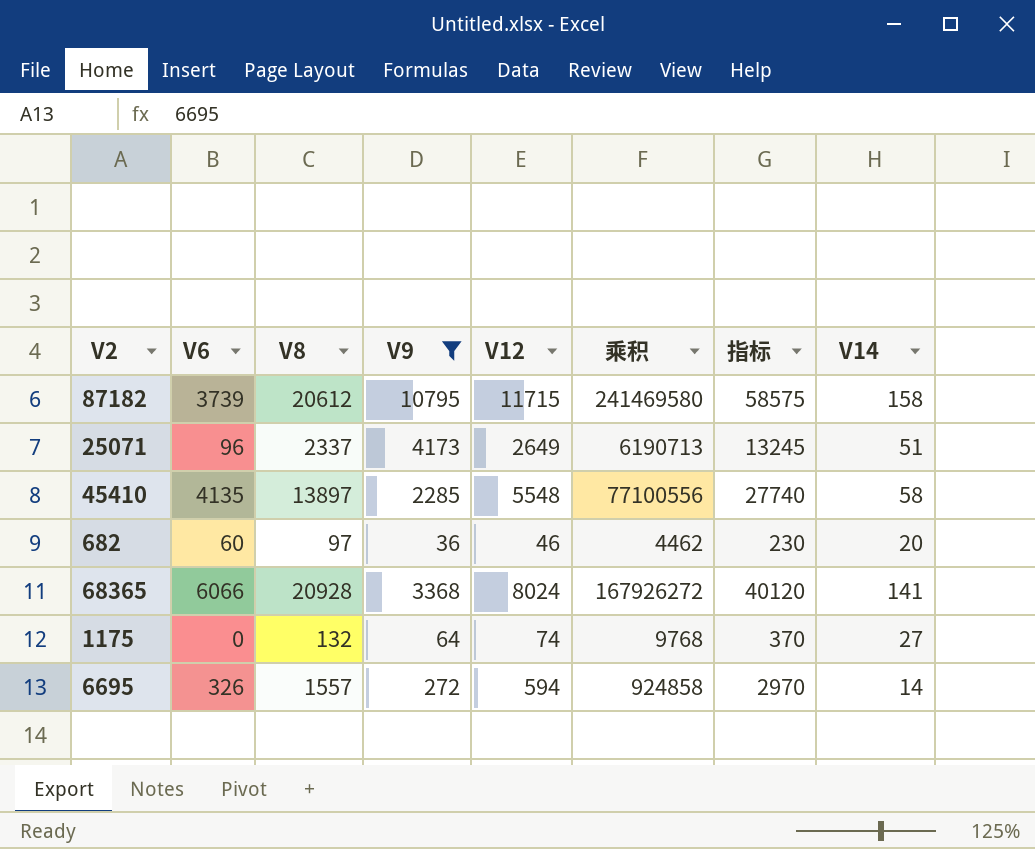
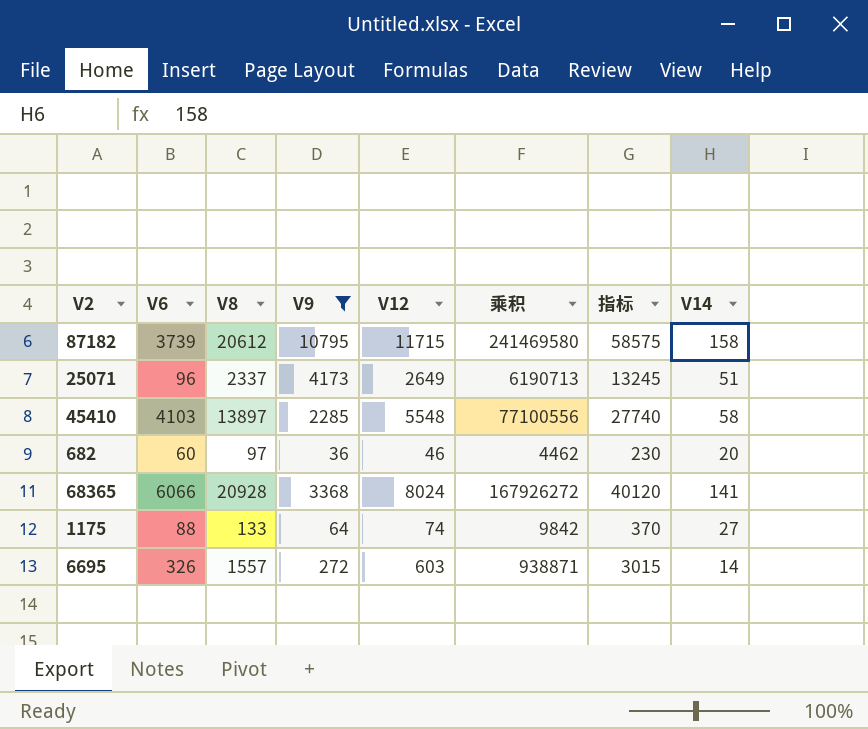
45410 | V6: 4135 -> 4103
1175 | V6: 0 -> 88
1175 | V8: 132 -> 133
1175 | 乘积: 9768 -> 9842
6695 | V12: 594 -> 603
6695 | 乘积: 924858 -> 938871
6695 | 指标: 2970 -> 3015

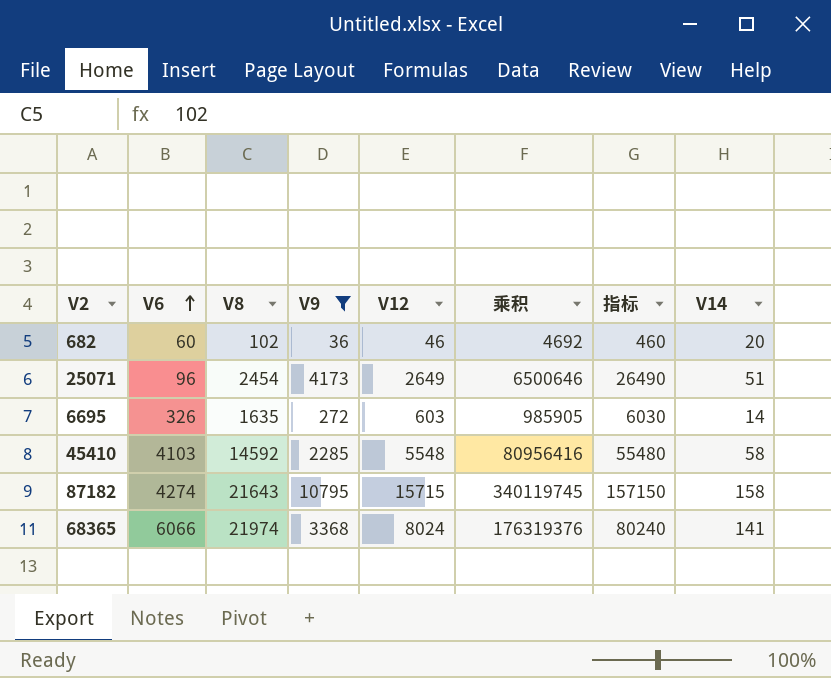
row order: none -> V6 ascending
column 指标 | formula: [V12] * 5 -> [V12] * 10
row 1175: 88 | 133 | 64 | 74 | 9842 | 370 | 27 -> none
682 | V8: 97 -> 102
682 | 乘积: 4462 -> 4692
25071 | V8: 2337 -> 2454
25071 | 乘积: 6190713 -> 6500646
6695 | V8: 1557 -> 1635
6695 | 乘积: 938871 -> 985905
45410 | V8: 13897 -> 14592
45410 | 乘积: 77100556 -> 80956416
87182 | V6: 3739 -> 4274
87182 | V8: 20612 -> 21643
87182 | V12: 11715 -> 15715
87182 | 乘积: 241469580 -> 340119745
68365 | V8: 20928 -> 21974
68365 | 乘积: 167926272 -> 176319376

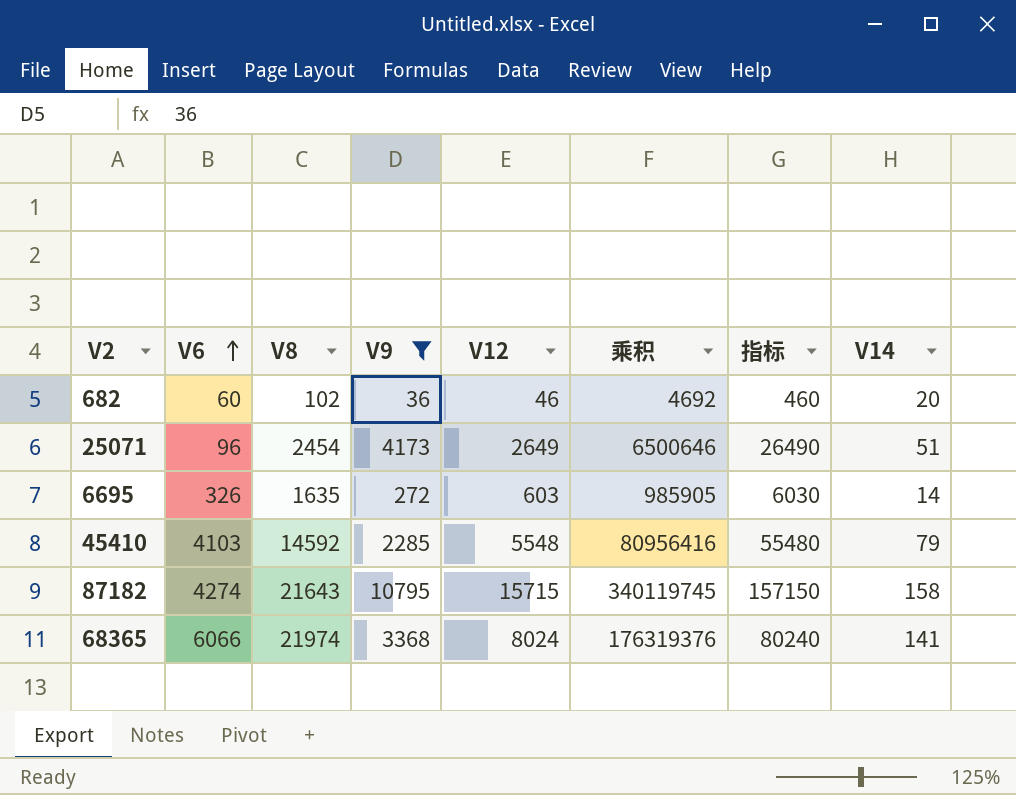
45410 | V14: 58 -> 79

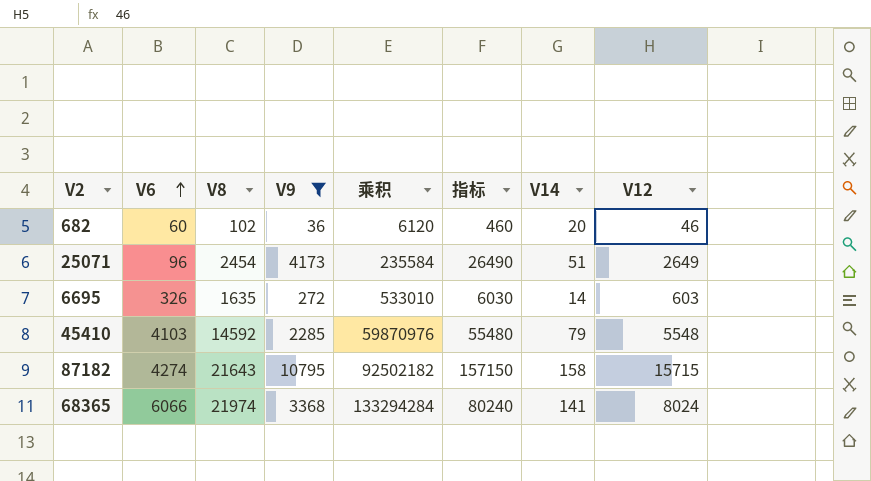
column 乘积 | formula: [V8] * [V12] -> [V6] * [V8]
column V12 | position: 5 -> 8

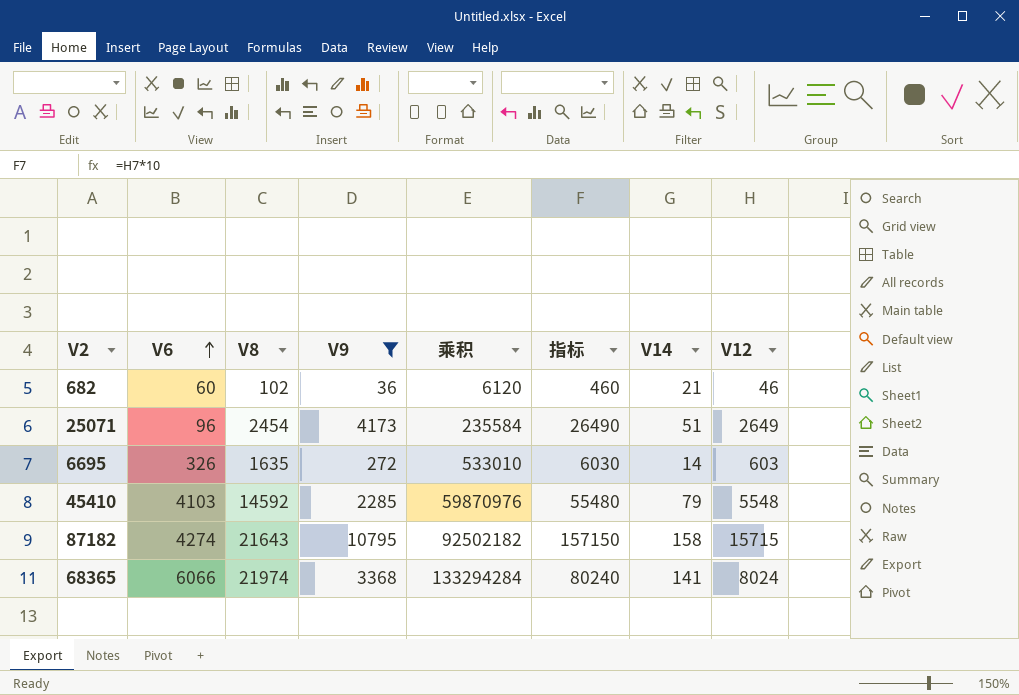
682 | V14: 20 -> 21

